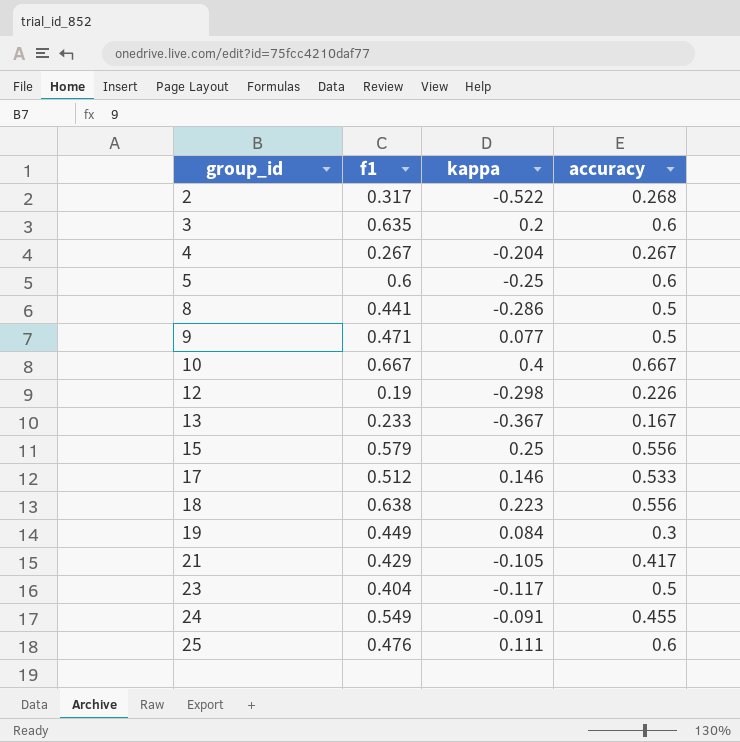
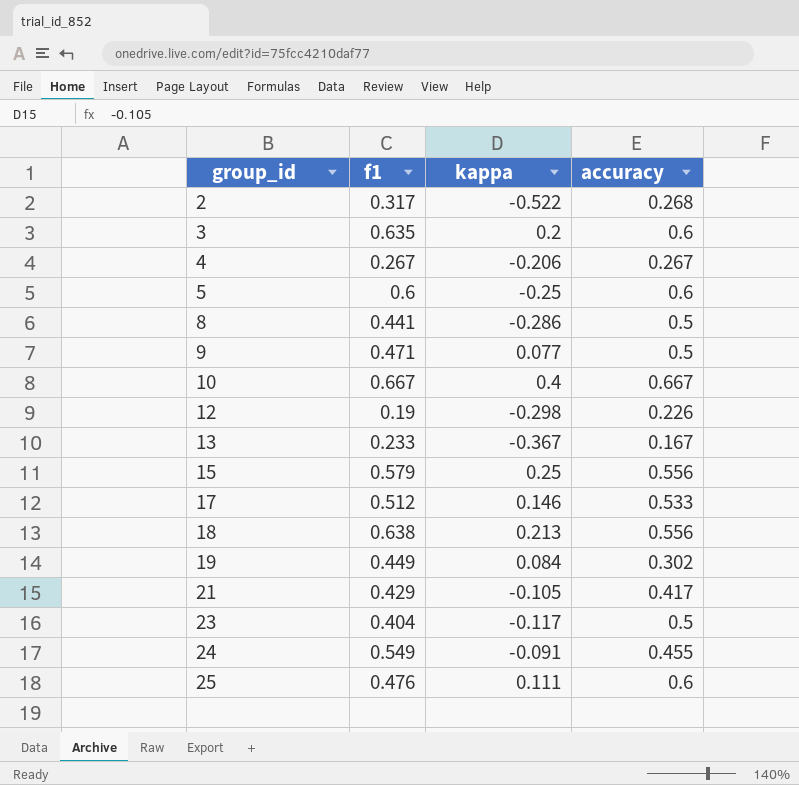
4 | kappa: -0.204 -> -0.206
18 | kappa: 0.223 -> 0.213
19 | accuracy: 0.3 -> 0.302

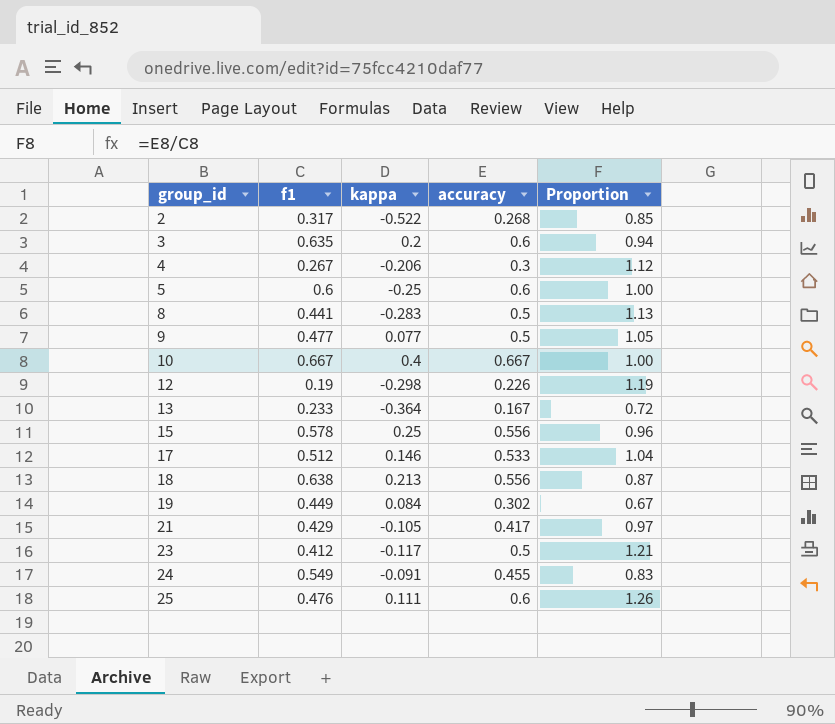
column Proportion | formula: none -> [accuracy] / [f1]
4 | accuracy: 0.267 -> 0.3
8 | kappa: -0.286 -> -0.283
9 | f1: 0.471 -> 0.477
13 | kappa: -0.367 -> -0.364
15 | f1: 0.579 -> 0.578
23 | f1: 0.404 -> 0.412

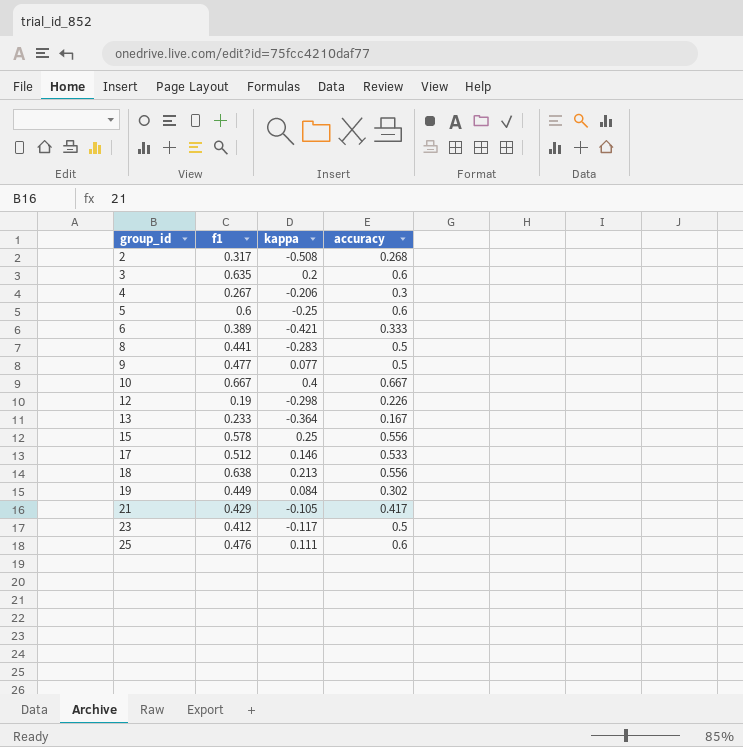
column Proportion | formula: [accuracy] / [f1] -> none
row 24: 0.549 | -0.091 | 0.455 | 0.83 -> none
2 | kappa: -0.522 -> -0.508
row 6: none -> 0.389 | -0.421 | 0.333

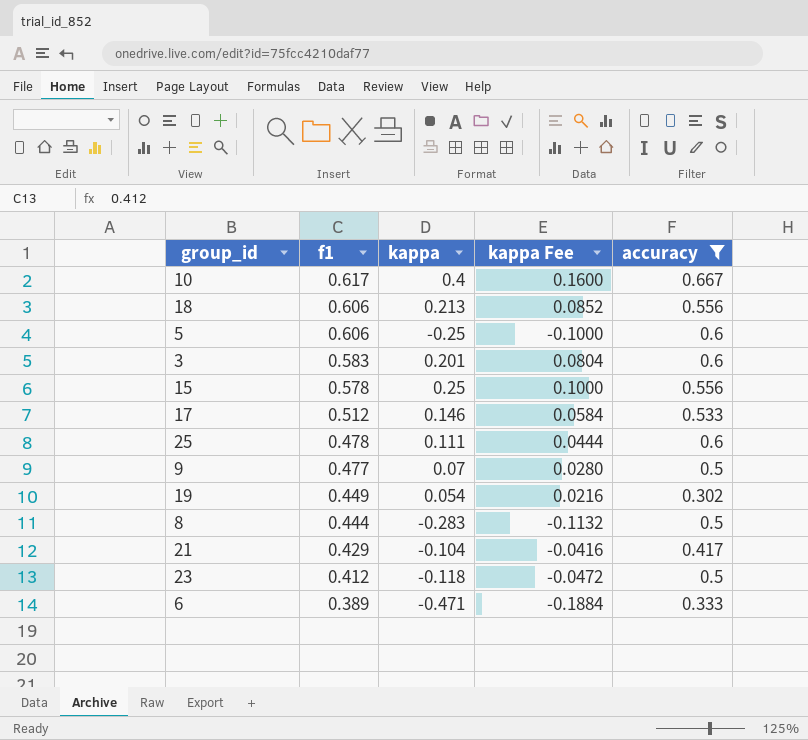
filter: none -> accuracy >= 0.302
row order: group_id ascending -> f1 descending
column kappa Fee | formula: none -> [kappa] * 0.4
10 | f1: 0.667 -> 0.617
18 | f1: 0.638 -> 0.606
5 | f1: 0.6 -> 0.606
3 | f1: 0.635 -> 0.583
3 | kappa: 0.2 -> 0.201
25 | f1: 0.476 -> 0.478
9 | kappa: 0.077 -> 0.07
19 | kappa: 0.084 -> 0.054
8 | f1: 0.441 -> 0.444
21 | kappa: -0.105 -> -0.104
23 | kappa: -0.117 -> -0.118
6 | kappa: -0.421 -> -0.471

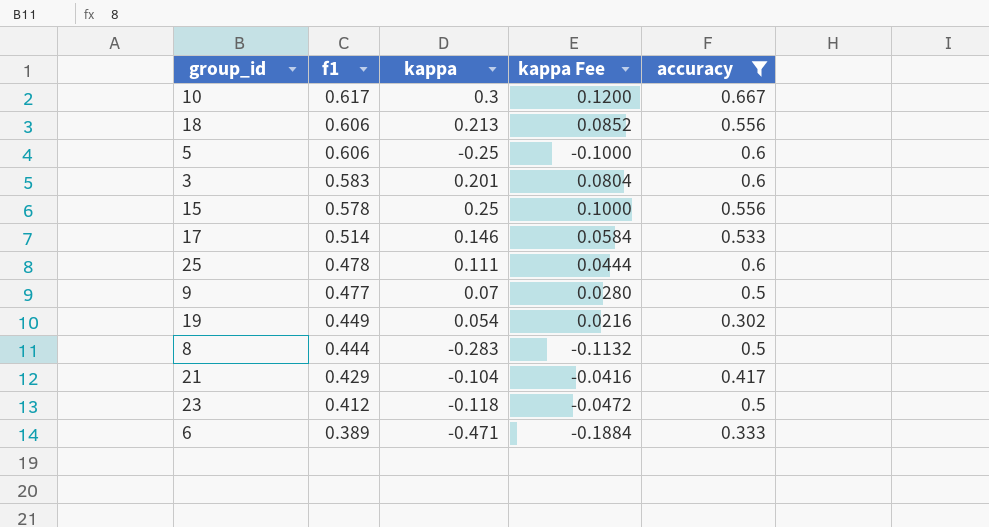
10 | kappa: 0.4 -> 0.3
10 | kappa Fee: 0.1600 -> 0.1200
17 | f1: 0.512 -> 0.514

